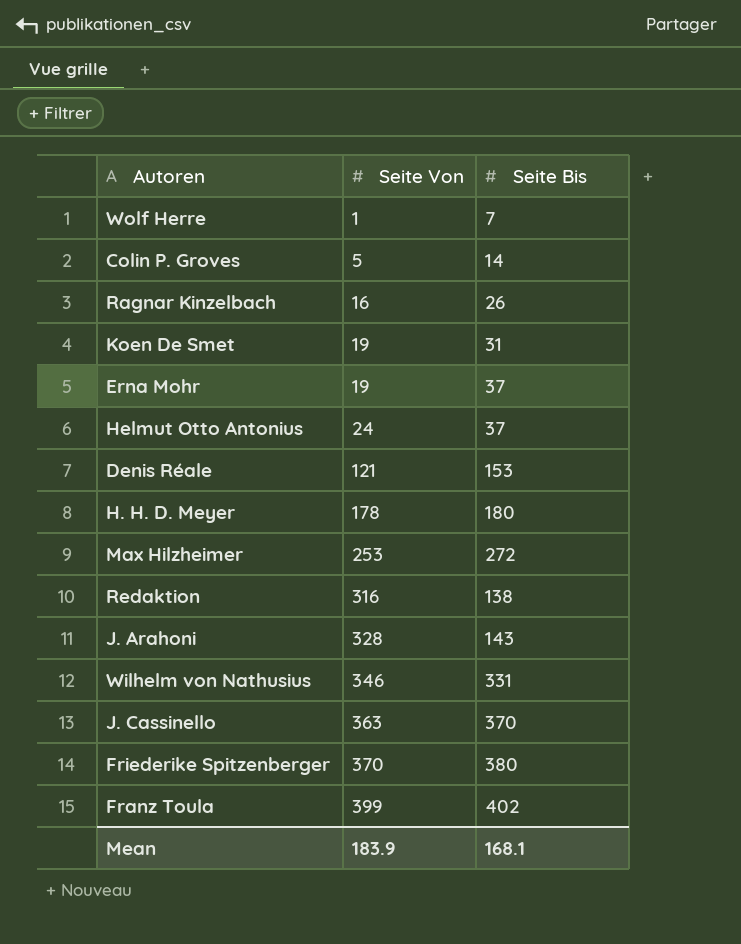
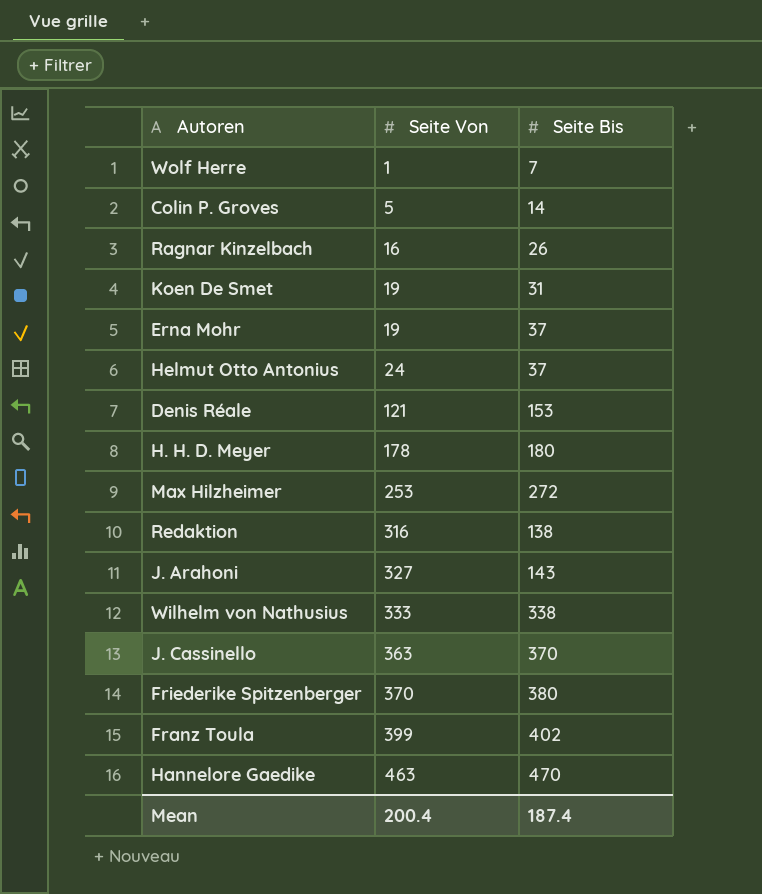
J. Arahoni | Seite Von: 328 -> 327
Wilhelm von Nathusius | Seite Von: 346 -> 333
Wilhelm von Nathusius | Seite Bis: 331 -> 338
row Hannelore Gaedike: none -> 463 | 470
Mean | Seite Von: 183.9 -> 200.4
Mean | Seite Bis: 168.1 -> 187.4

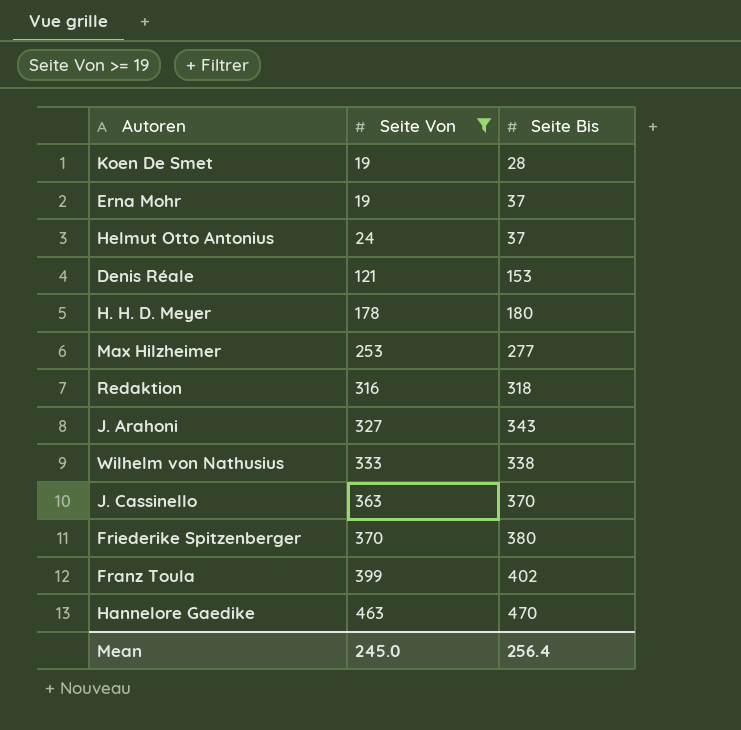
filter: none -> Seite Von >= 19
Koen De Smet | Seite Bis: 31 -> 28
Max Hilzheimer | Seite Bis: 272 -> 277
Redaktion | Seite Bis: 138 -> 318
J. Arahoni | Seite Bis: 143 -> 343
Mean | Seite Von: 200.4 -> 245.0
Mean | Seite Bis: 187.4 -> 256.4

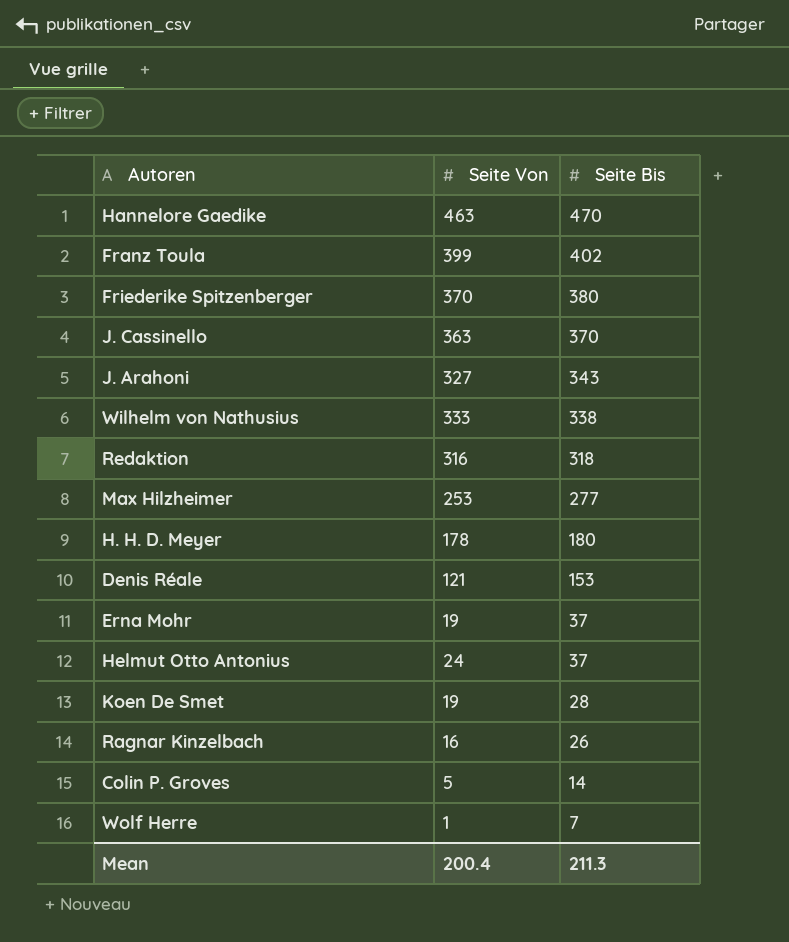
filter: Seite Von >= 19 -> none
row order: Seite Von ascending -> Seite Bis descending
Mean | Seite Von: 245.0 -> 200.4
Mean | Seite Bis: 256.4 -> 211.3

